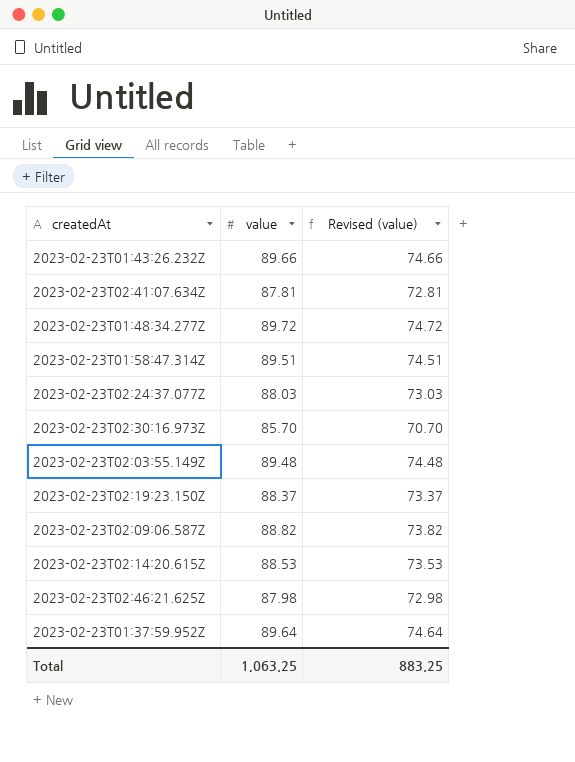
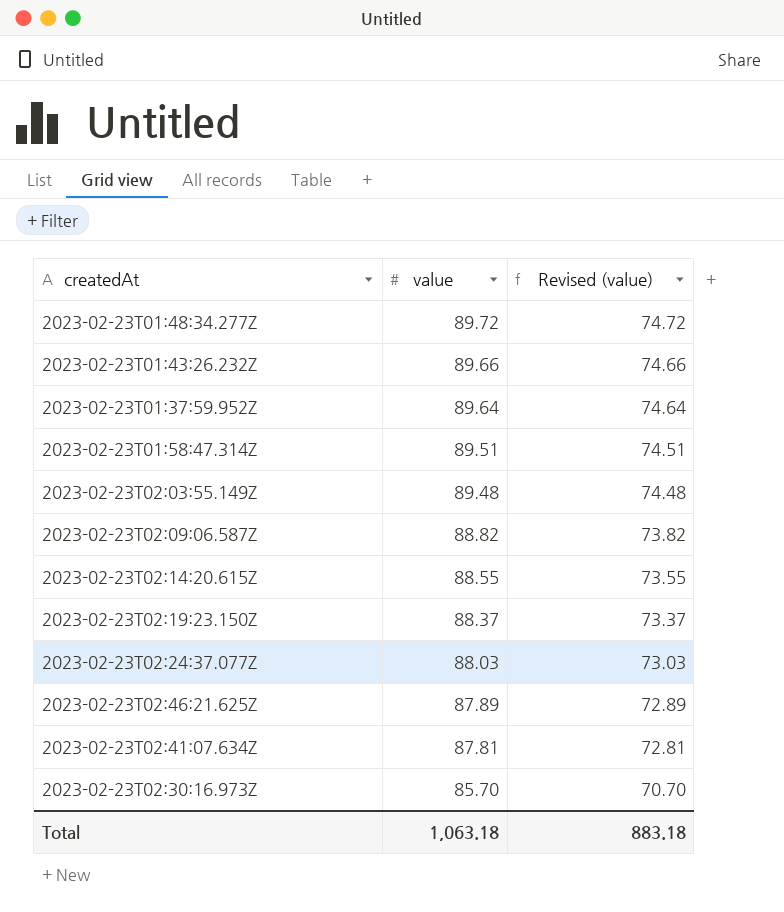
row order: none -> value descending
2023-02-23T02:14:20.615Z | value: 88.53 -> 88.55
2023-02-23T02:14:20.615Z | Revised (value): 73.53 -> 73.55
2023-02-23T02:46:21.625Z | value: 87.98 -> 87.89
2023-02-23T02:46:21.625Z | Revised (value): 72.98 -> 72.89
Total | value: 1,063.25 -> 1,063.18
Total | Revised (value): 883.25 -> 883.18

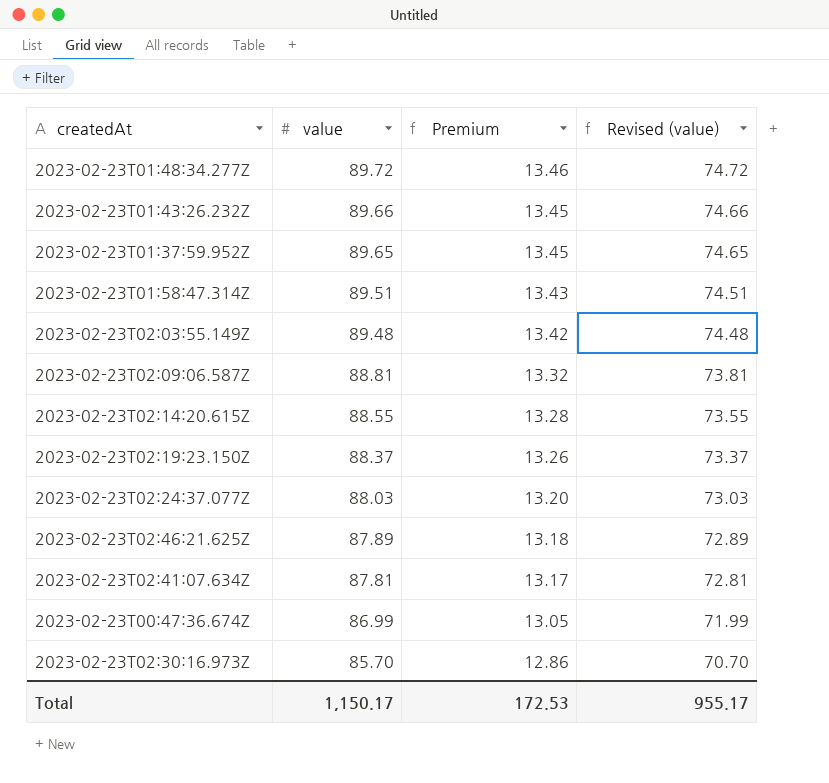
column Premium | formula: none -> [value] * 0.15
2023-02-23T01:37:59.952Z | value: 89.64 -> 89.65
2023-02-23T01:37:59.952Z | Revised (value): 74.64 -> 74.65
2023-02-23T02:09:06.587Z | value: 88.82 -> 88.81
2023-02-23T02:09:06.587Z | Revised (value): 73.82 -> 73.81
row 2023-02-23T00:47:36.674Z: none -> 86.99 | 13.05 | 71.99
Total | value: 1,063.18 -> 1,150.17
Total | Revised (value): 883.18 -> 955.17

